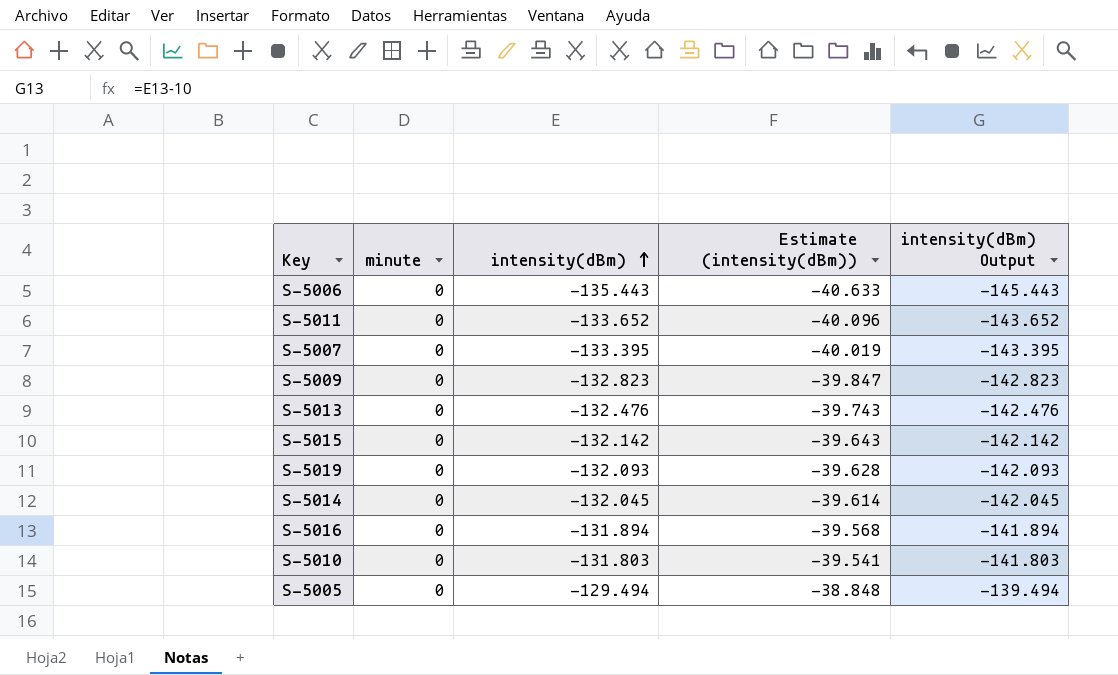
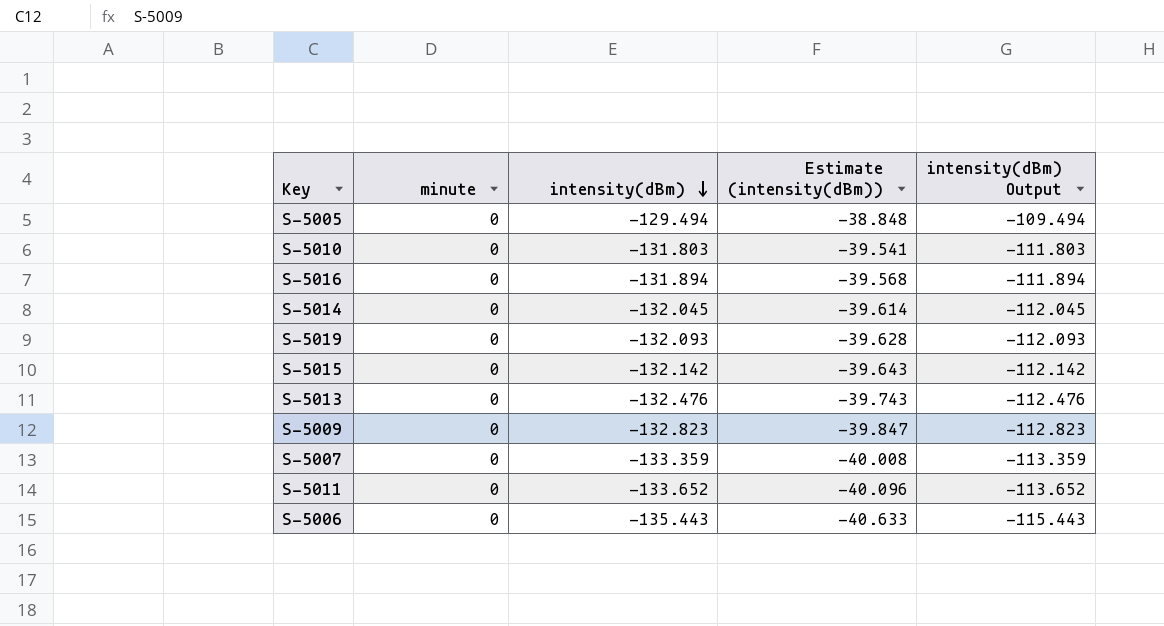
row order: intensity(dBm) ascending -> intensity(dBm) descending
column intensity(dBm) Output | formula: [intensity(dBm)] - 10 -> [intensity(dBm)] + 20
S-5007 | intensity(dBm): -133.395 -> -133.359
S-5007 | Estimate (intensity(dBm)): -40.019 -> -40.008

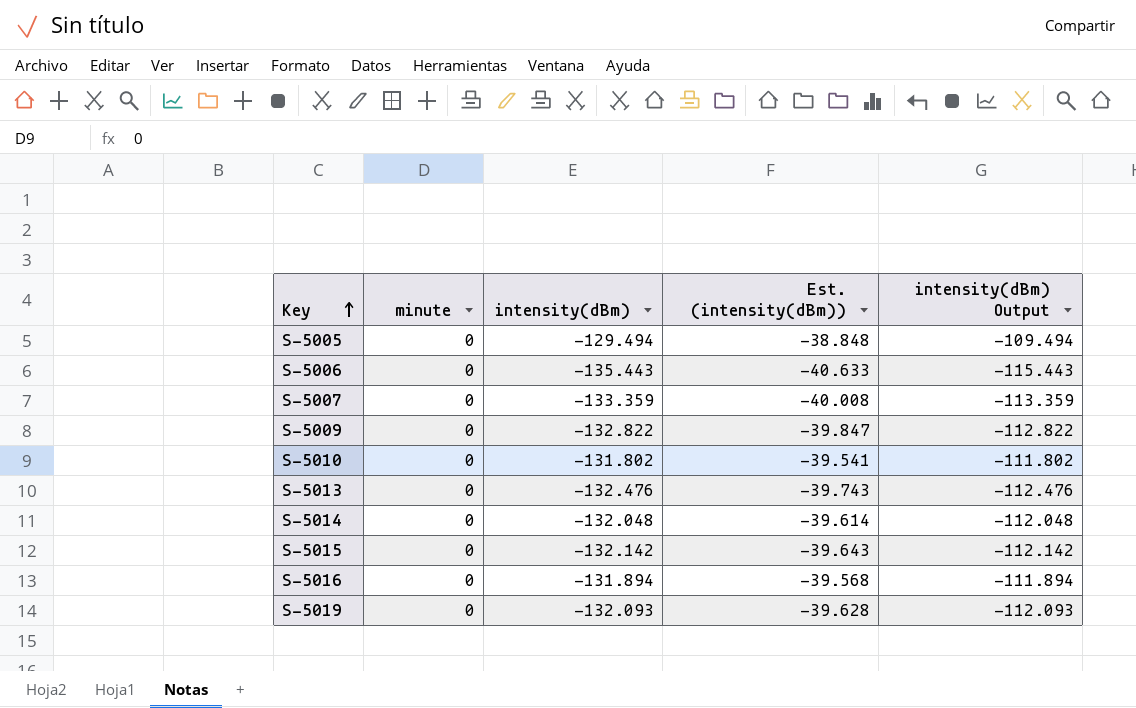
row order: intensity(dBm) descending -> Key ascending
column name: Estimate (intensity(dBm)) -> Est. (intensity(dBm))
row S-5011: 0 | -133.652 | -40.096 | -113.652 -> none
S-5009 | intensity(dBm): -132.823 -> -132.822
S-5009 | intensity(dBm) Output: -112.823 -> -112.822
S-5010 | intensity(dBm): -131.803 -> -131.802
S-5010 | intensity(dBm) Output: -111.803 -> -111.802
S-5014 | intensity(dBm): -132.045 -> -132.048
S-5014 | intensity(dBm) Output: -112.045 -> -112.048

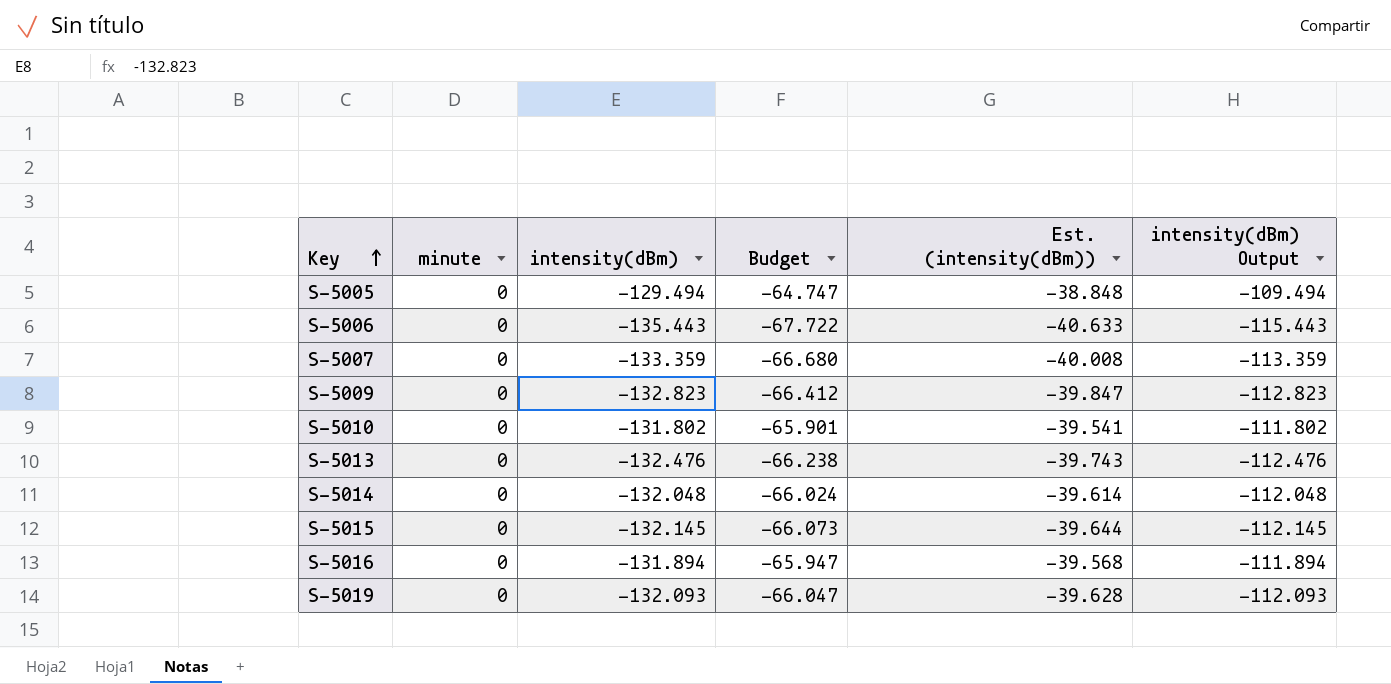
column Budget | formula: none -> [intensity(dBm)] * 0.5
S-5009 | intensity(dBm): -132.822 -> -132.823
S-5009 | intensity(dBm) Output: -112.822 -> -112.823
S-5015 | intensity(dBm): -132.142 -> -132.145
S-5015 | Est. (intensity(dBm)): -39.643 -> -39.644
S-5015 | intensity(dBm) Output: -112.142 -> -112.145

